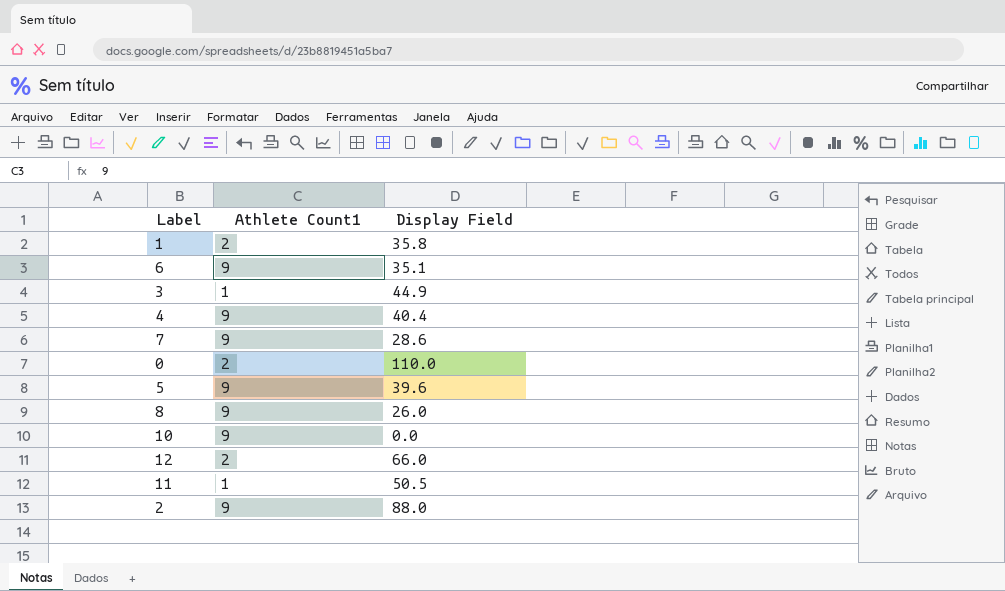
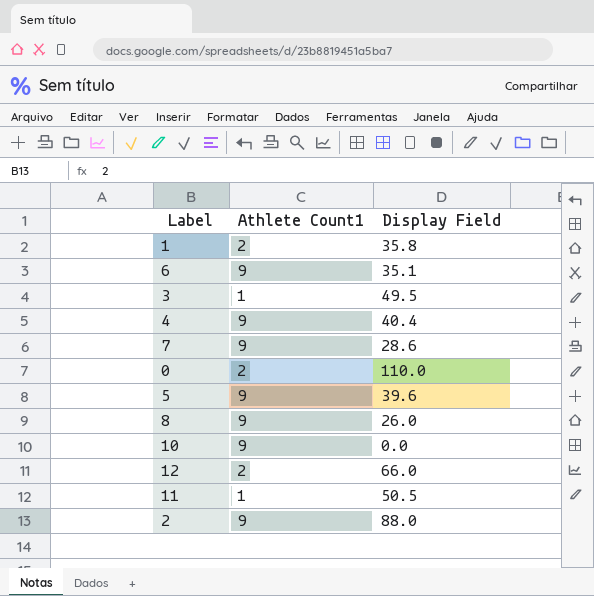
3 | Display Field: 44.9 -> 49.5

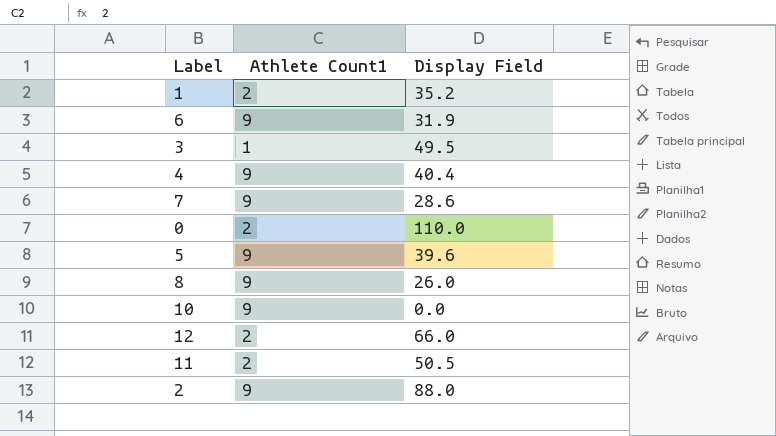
1 | Display Field: 35.8 -> 35.2
6 | Display Field: 35.1 -> 31.9
11 | Athlete Count1: 1 -> 2

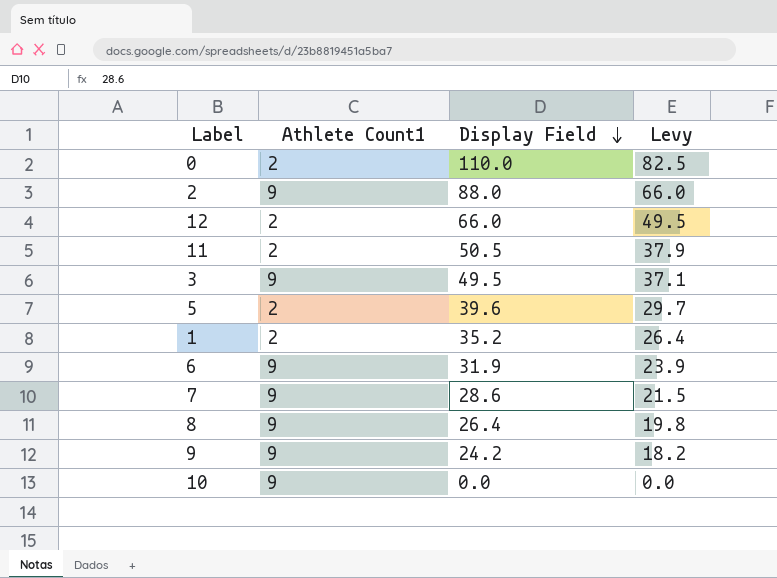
row order: none -> Display Field descending
column Levy | formula: none -> [Display Field] * 0.75
row 4: 9 | 40.4 -> none
3 | Athlete Count1: 1 -> 9
5 | Athlete Count1: 9 -> 2
8 | Display Field: 26.0 -> 26.4
row 9: none -> 9 | 24.2 | 18.2

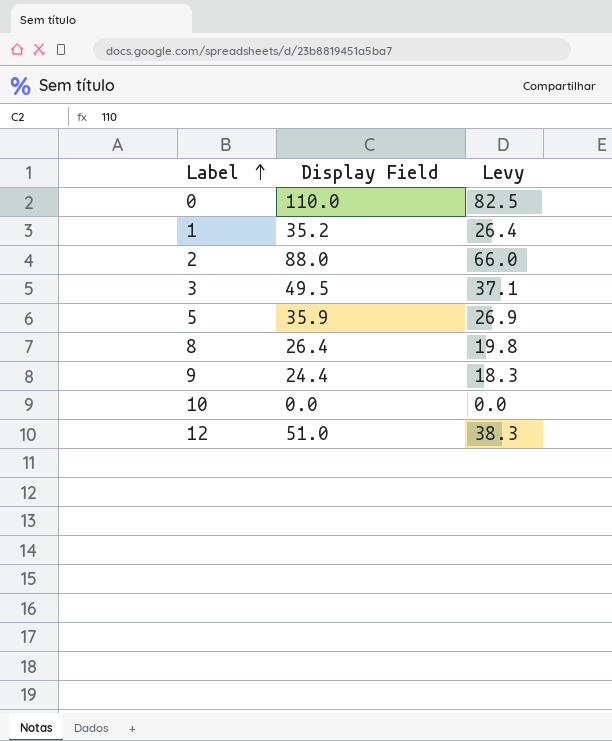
row order: Display Field descending -> Label ascending
column Athlete Count1 | position: 2 -> none
row 11: 2 | 50.5 | 37.9 -> none
row 6: 9 | 31.9 | 23.9 -> none
row 7: 9 | 28.6 | 21.5 -> none
5 | Display Field: 39.6 -> 35.9
5 | Levy: 29.7 -> 26.9
9 | Display Field: 24.2 -> 24.4
9 | Levy: 18.2 -> 18.3
12 | Display Field: 66.0 -> 51.0
12 | Levy: 49.5 -> 38.3

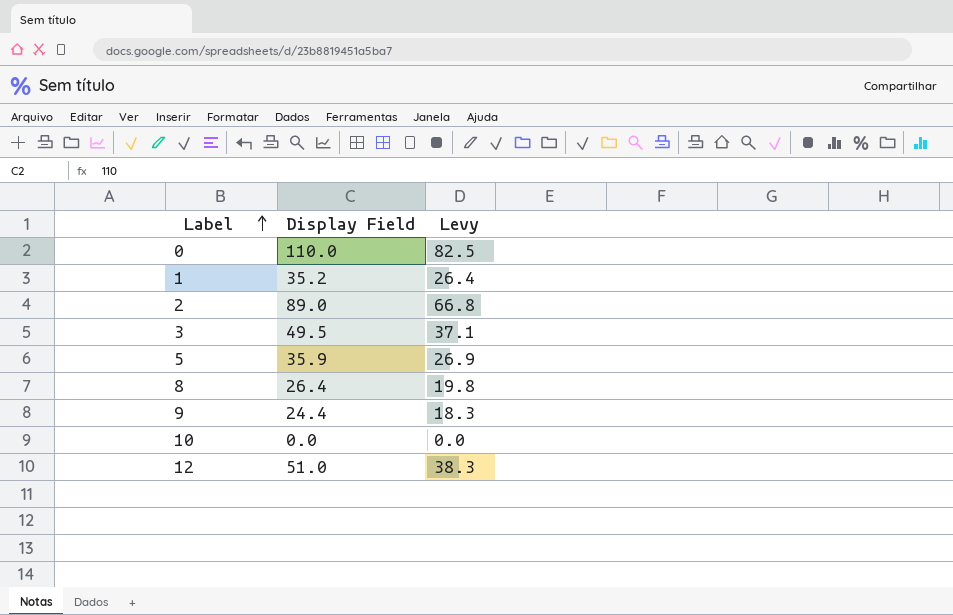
2 | Display Field: 88.0 -> 89.0
2 | Levy: 66.0 -> 66.8

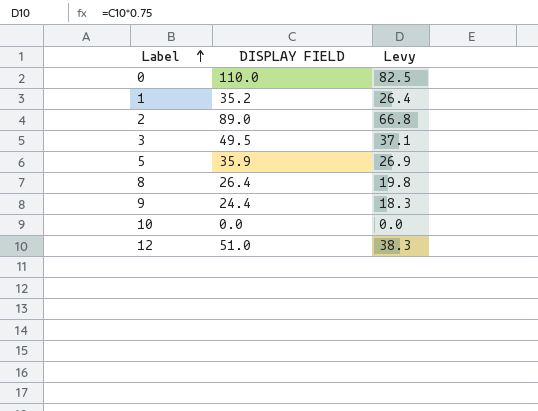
column name: Display Field -> DISPLAY FIELD

